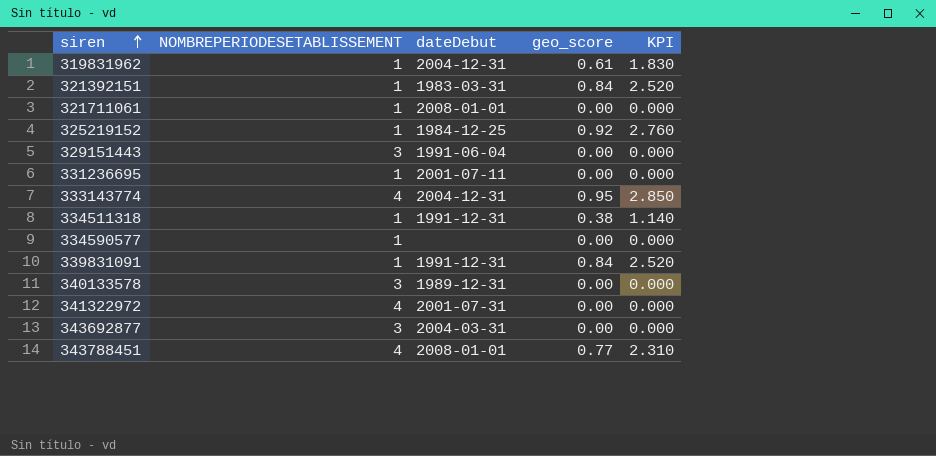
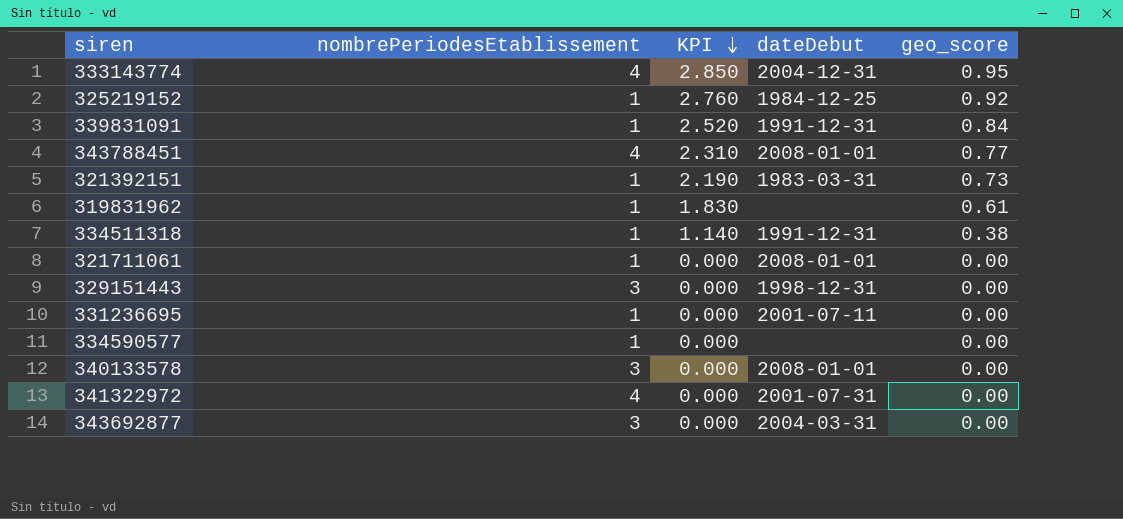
row order: siren ascending -> KPI descending
column name: NOMBREPERIODESETABLISSEMENT -> nombrePeriodesEtablissement
column KPI | position: 5 -> 3
321392151 | KPI: 2.520 -> 2.190
321392151 | geo_score: 0.84 -> 0.73
319831962 | dateDebut: 2004-12-31 -> none
329151443 | dateDebut: 1991-06-04 -> 1998-12-31
340133578 | dateDebut: 1989-12-31 -> 2008-01-01

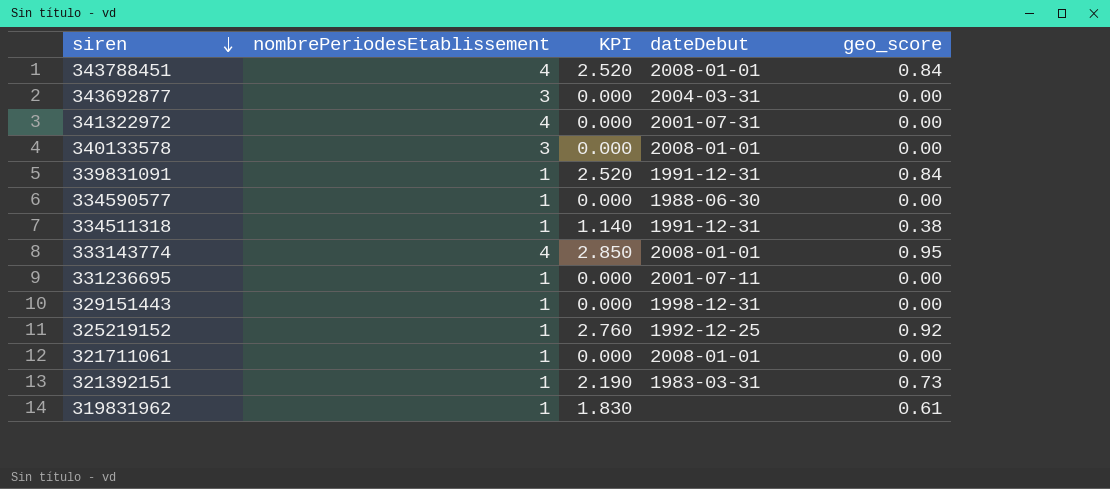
row order: KPI descending -> siren descending
343788451 | KPI: 2.310 -> 2.520
343788451 | geo_score: 0.77 -> 0.84
334590577 | dateDebut: none -> 1988-06-30
333143774 | dateDebut: 2004-12-31 -> 2008-01-01
329151443 | nombrePeriodesEtablissement: 3 -> 1
325219152 | dateDebut: 1984-12-25 -> 1992-12-25

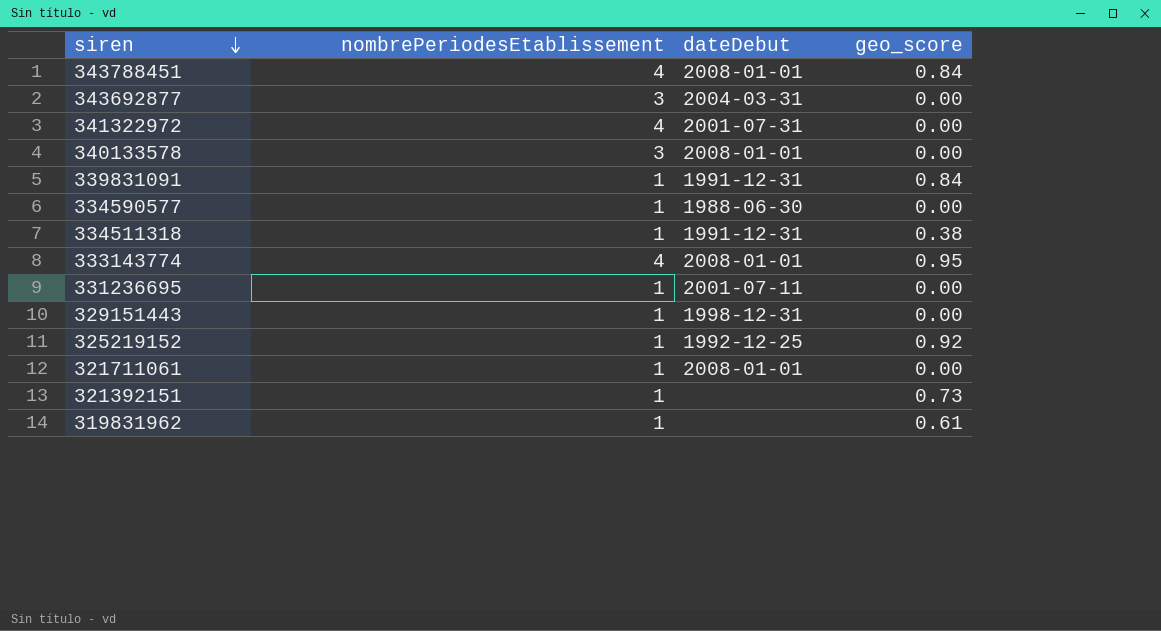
column KPI | formula: [geo_score] * 3 -> none
321392151 | dateDebut: 1983-03-31 -> none

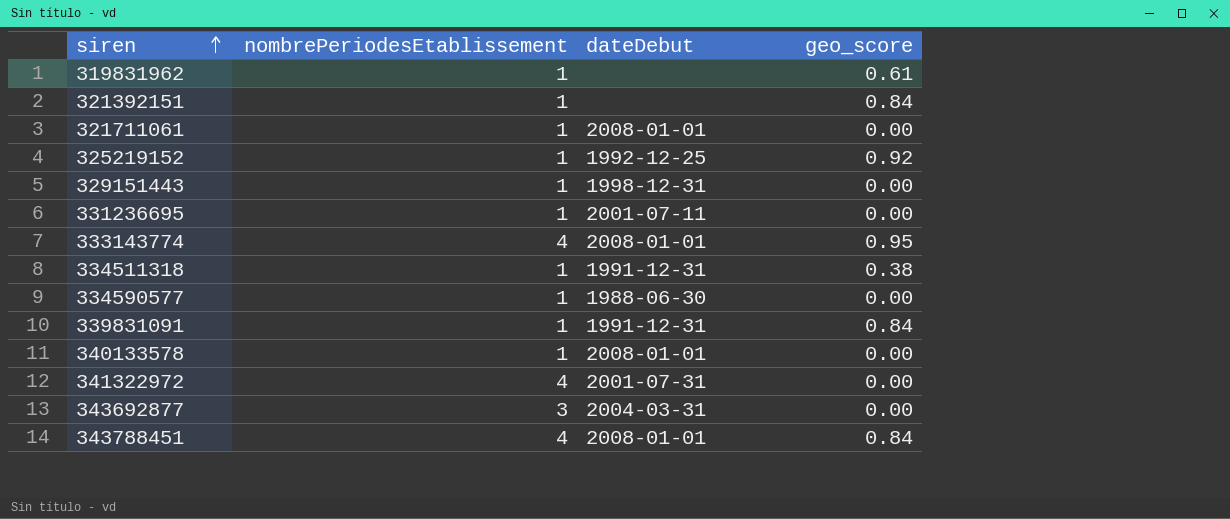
row order: siren descending -> siren ascending
321392151 | geo_score: 0.73 -> 0.84
340133578 | nombrePeriodesEtablissement: 3 -> 1

